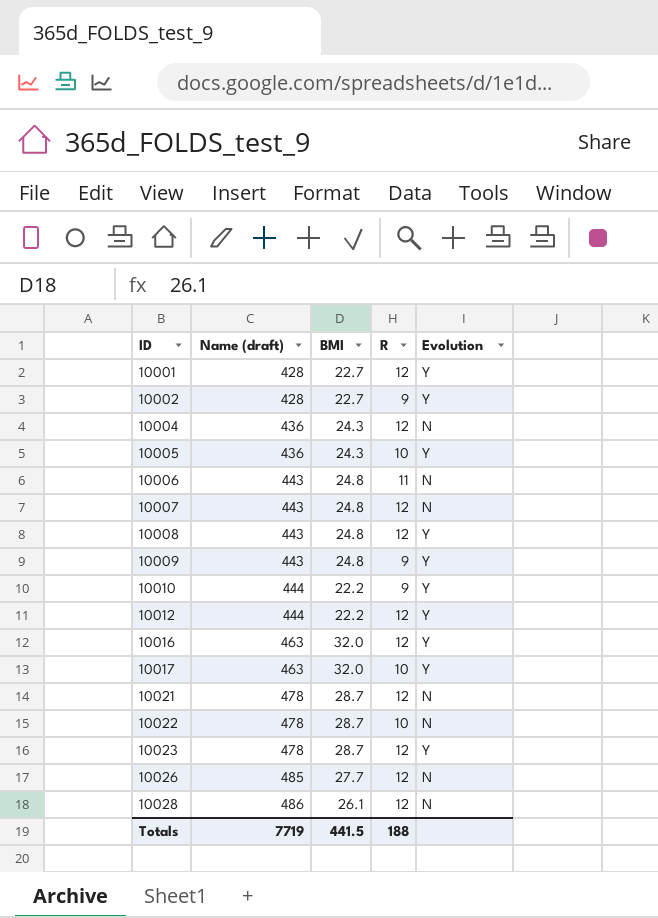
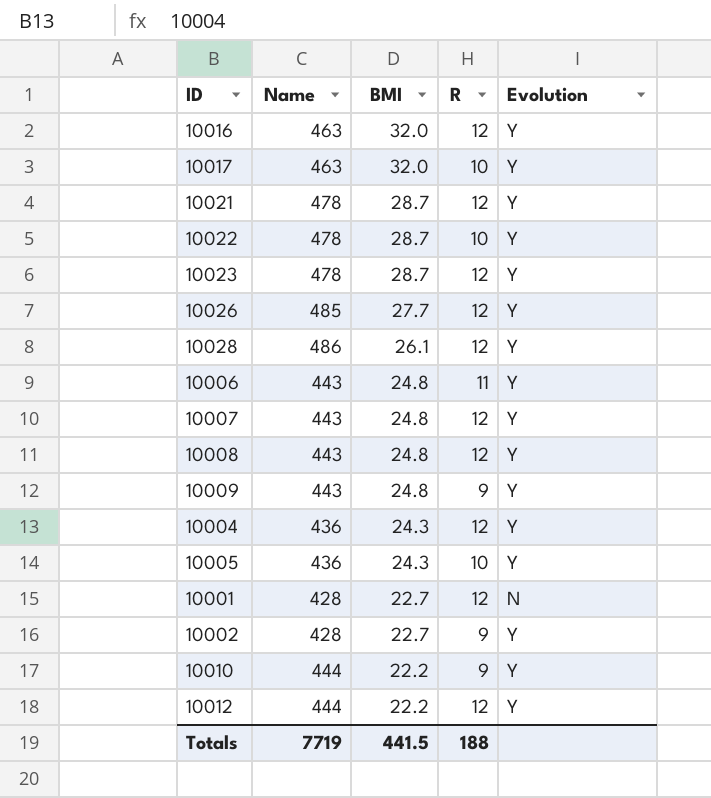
row order: ID ascending -> BMI descending
column name: Name (draft) -> Name
10021 | Evolution: N -> Y
10022 | Evolution: N -> Y
10026 | Evolution: N -> Y
10028 | Evolution: N -> Y
10006 | Evolution: N -> Y
10007 | Evolution: N -> Y
10004 | Evolution: N -> Y
10001 | Evolution: Y -> N

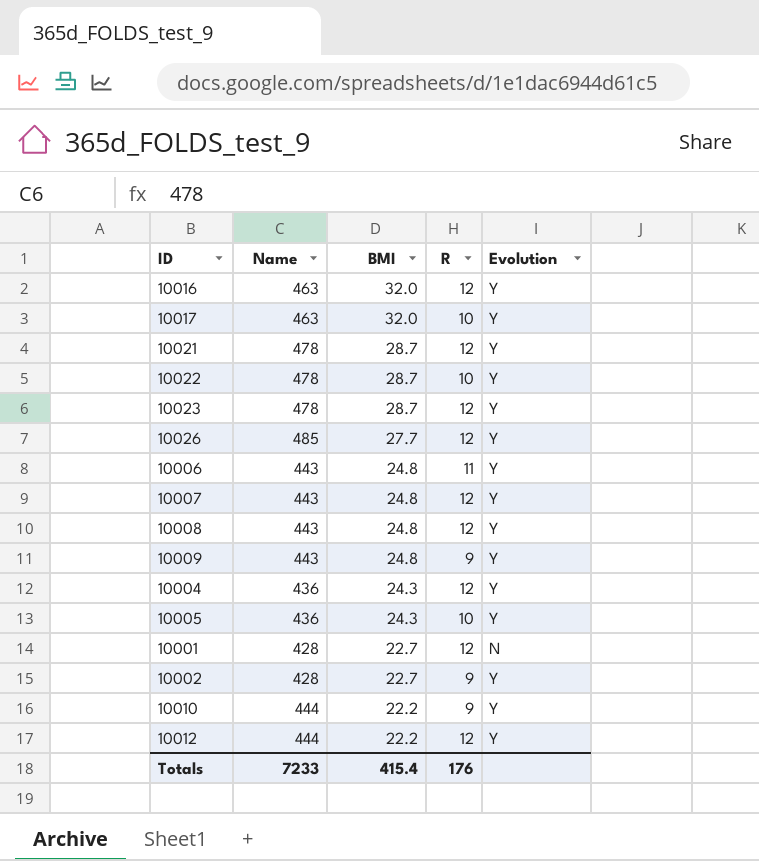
row 10028: 486 | 26.1 | 12 | Y -> none
Totals | Name: 7719 -> 7233
Totals | BMI: 441.5 -> 415.4
Totals | R: 188 -> 176

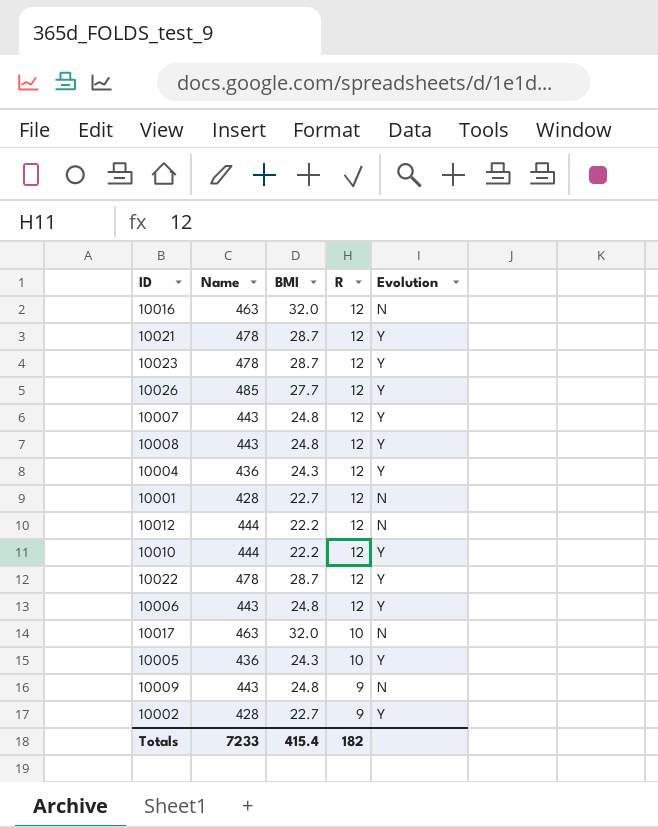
row order: BMI descending -> R descending
10016 | Evolution: Y -> N
10012 | Evolution: Y -> N
10010 | R: 9 -> 12
10022 | R: 10 -> 12
10006 | R: 11 -> 12
10017 | Evolution: Y -> N
10009 | Evolution: Y -> N
Totals | R: 176 -> 182

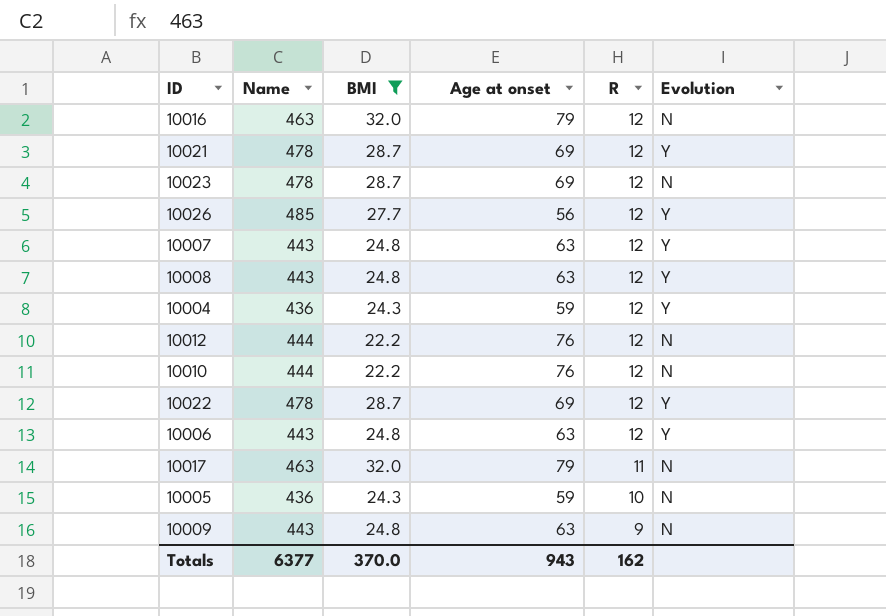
filter: none -> BMI != 22.7
column Age at onset | position: none -> 4
10023 | Evolution: Y -> N
10010 | Evolution: Y -> N
10017 | R: 10 -> 11
10005 | Evolution: Y -> N
Totals | Name: 7233 -> 6377
Totals | BMI: 415.4 -> 370.0
Totals | R: 182 -> 162

